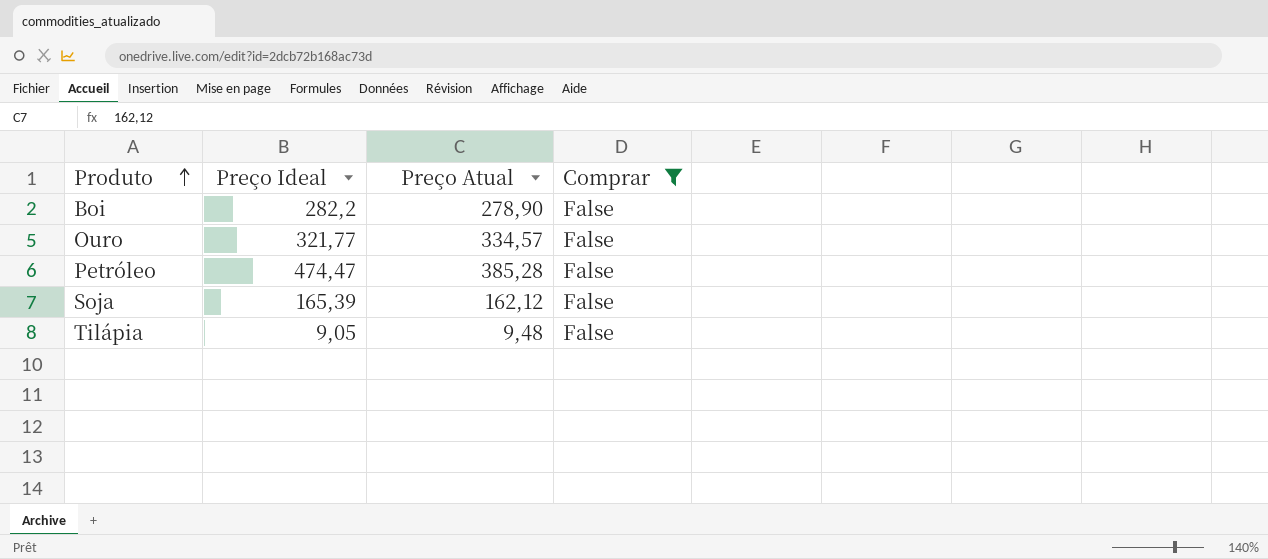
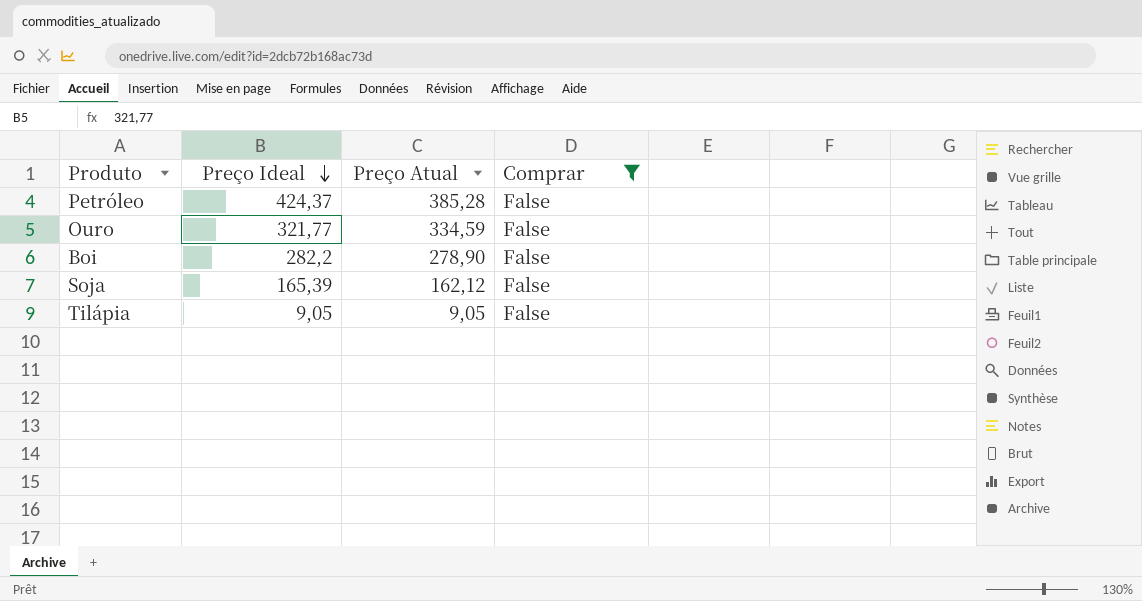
row order: Produto ascending -> Preço Ideal descending
Petróleo | Preço Ideal: 474,47 -> 424,37
Ouro | Preço Atual: 334,57 -> 334,59
Tilápia | Preço Atual: 9,48 -> 9,05

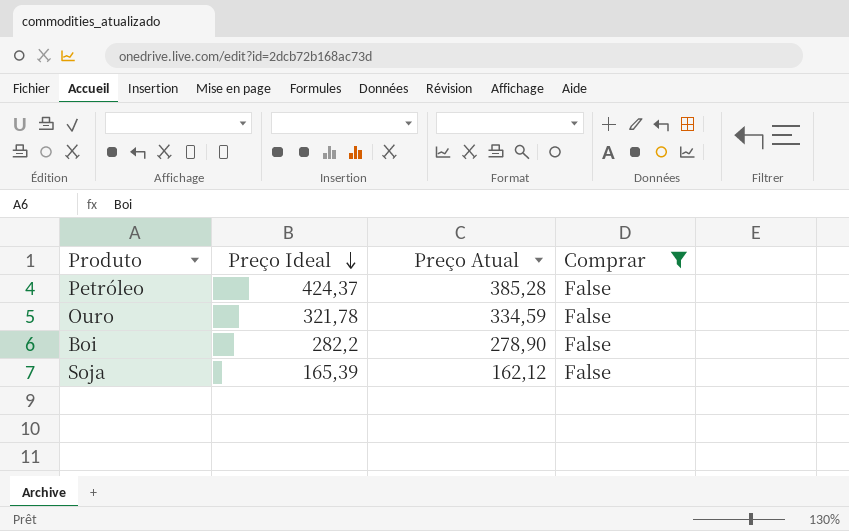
row Tilápia: 9,05 | 9,05 | False -> none
Ouro | Preço Ideal: 321,77 -> 321,78

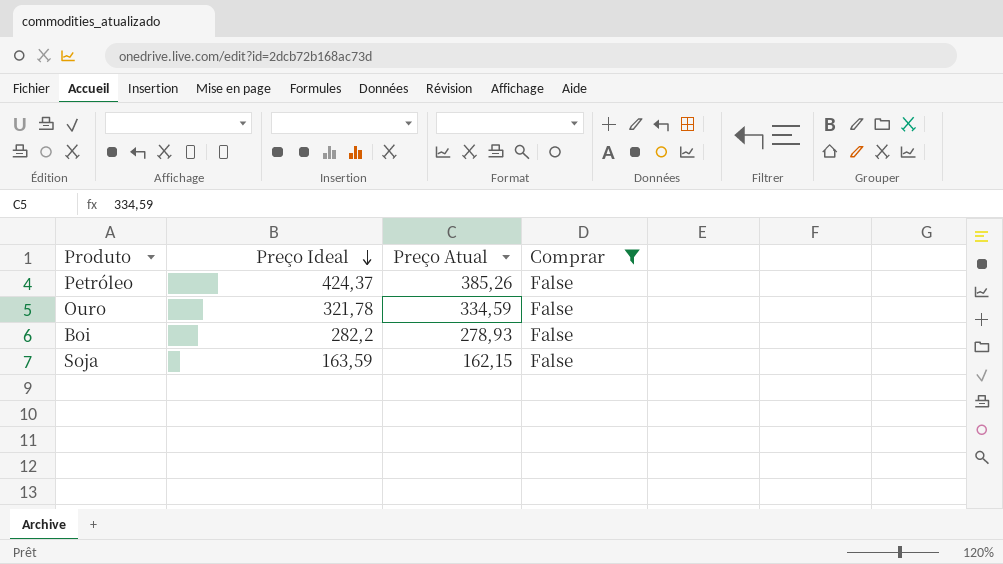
Petróleo | Preço Atual: 385,28 -> 385,26
Boi | Preço Atual: 278,90 -> 278,93
Soja | Preço Ideal: 165,39 -> 163,59
Soja | Preço Atual: 162,12 -> 162,15

